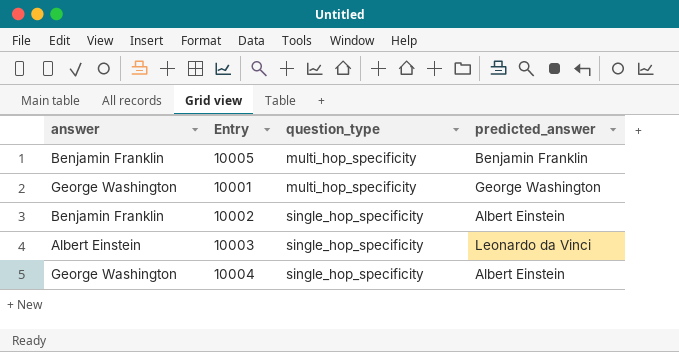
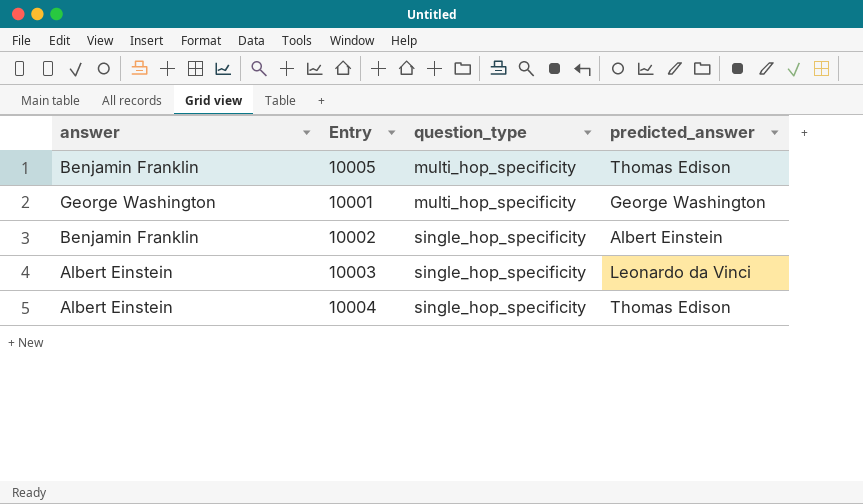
10005 | predicted_answer: Benjamin Franklin -> Thomas Edison
10004 | answer: George Washington -> Albert Einstein
10004 | predicted_answer: Albert Einstein -> Thomas Edison

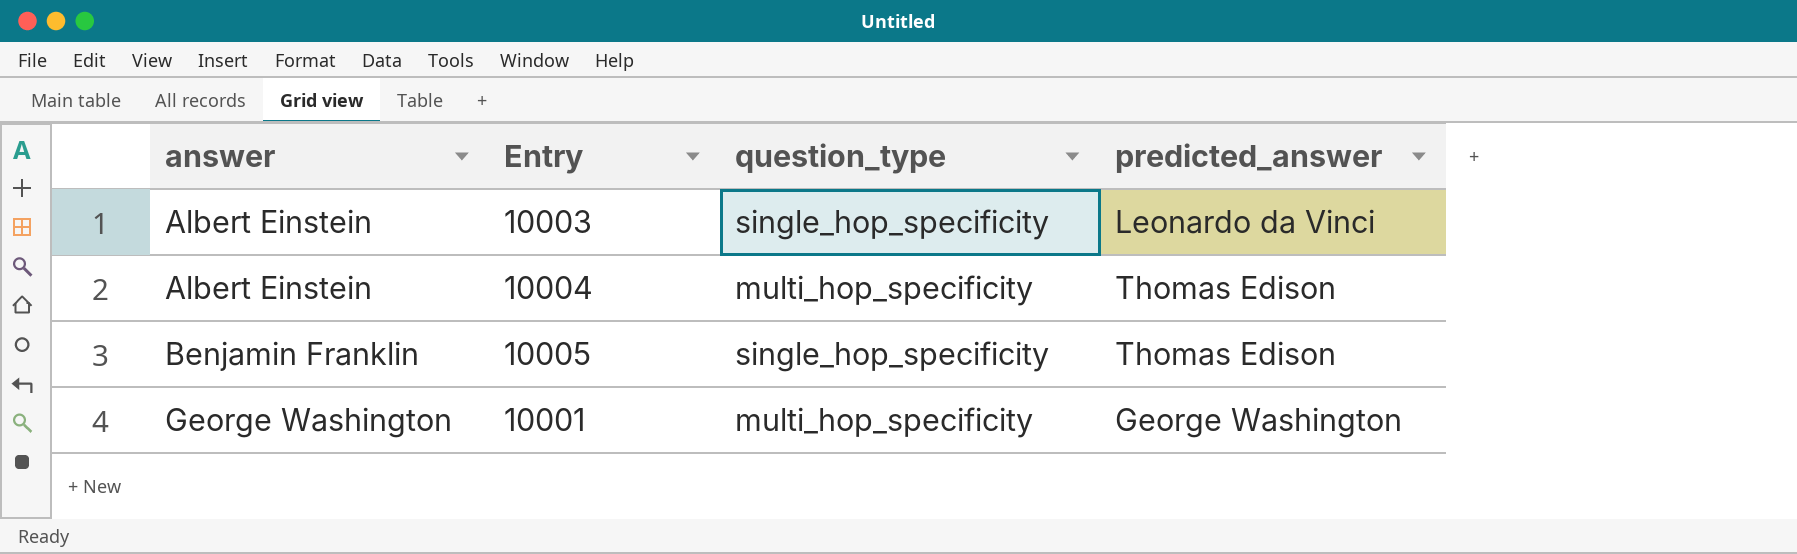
row order: question_type ascending -> answer ascending
row 10002: Benjamin Franklin | single_hop_specificity | Albert Einstein -> none
10004 | question_type: single_hop_specificity -> multi_hop_specificity
10005 | question_type: multi_hop_specificity -> single_hop_specificity

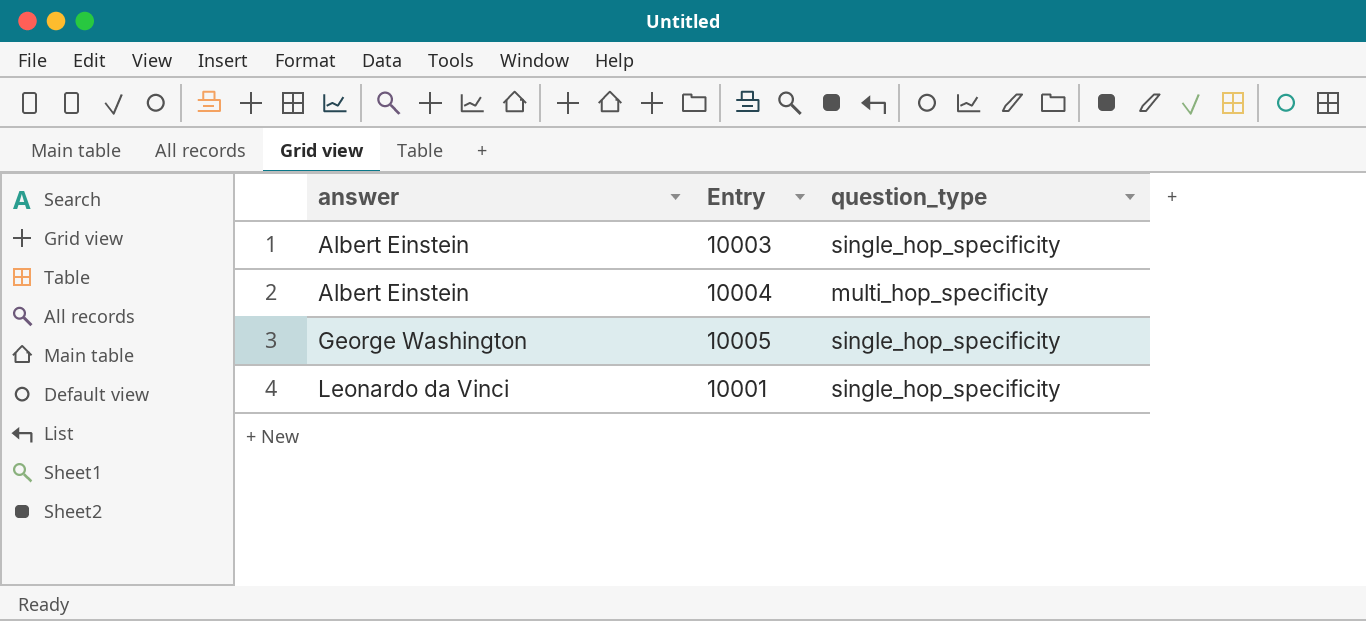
column predicted_answer | position: 4 -> none
10005 | answer: Benjamin Franklin -> George Washington
10001 | answer: George Washington -> Leonardo da Vinci
10001 | question_type: multi_hop_specificity -> single_hop_specificity

